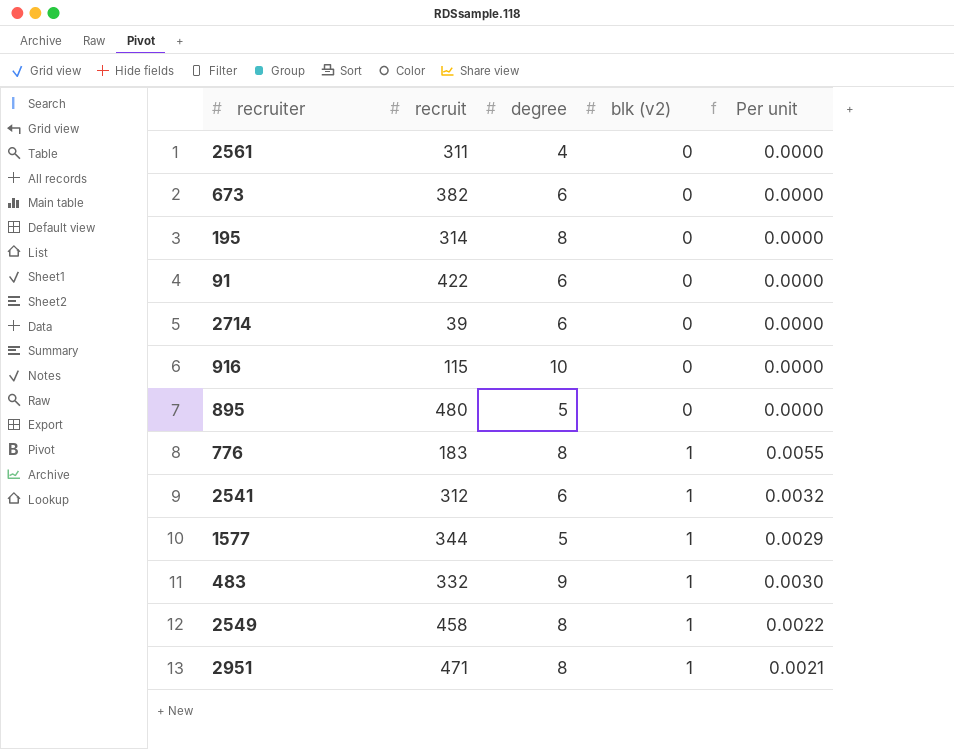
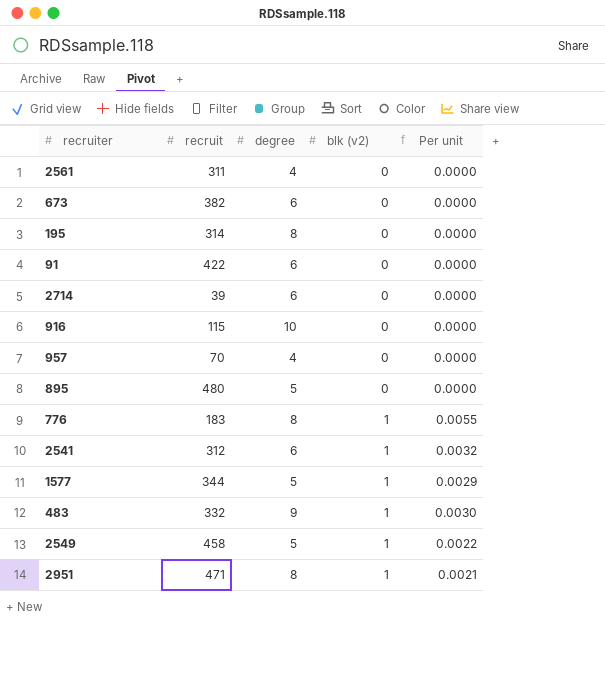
row 957: none -> 70 | 4 | 0 | 0.0000
2549 | degree: 8 -> 5

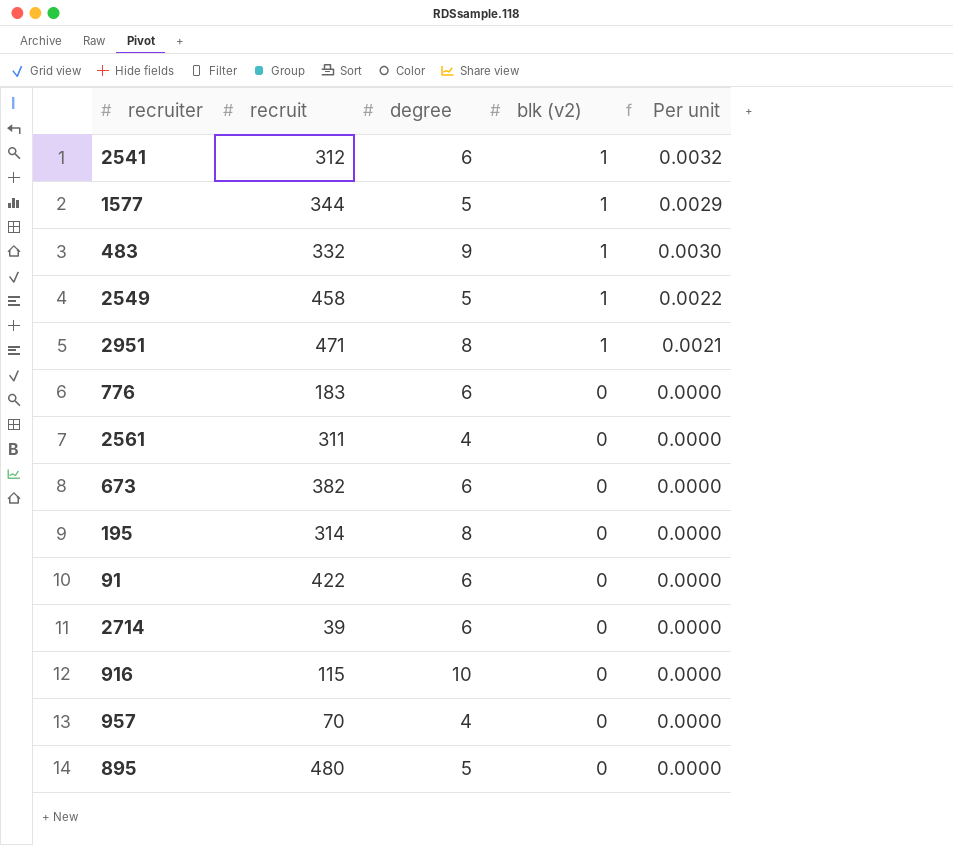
row order: blk (v2) ascending -> blk (v2) descending
776 | degree: 8 -> 6
776 | blk (v2): 1 -> 0
776 | Per unit: 0.0055 -> 0.0000

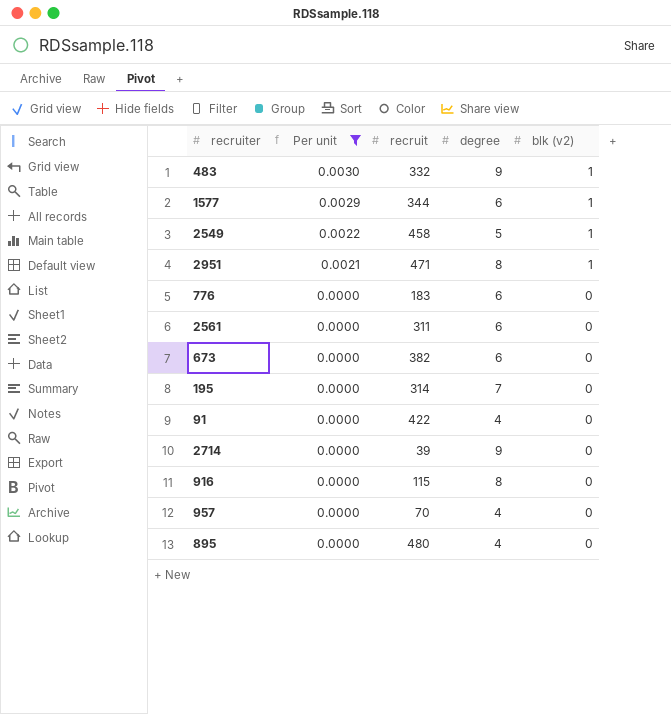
filter: none -> Per unit != 0.0032
row order: blk (v2) descending -> Per unit descending
column Per unit | position: 5 -> 2
1577 | degree: 5 -> 6
2561 | degree: 4 -> 6
195 | degree: 8 -> 7
91 | degree: 6 -> 4
2714 | degree: 6 -> 9
916 | degree: 10 -> 8
895 | degree: 5 -> 4

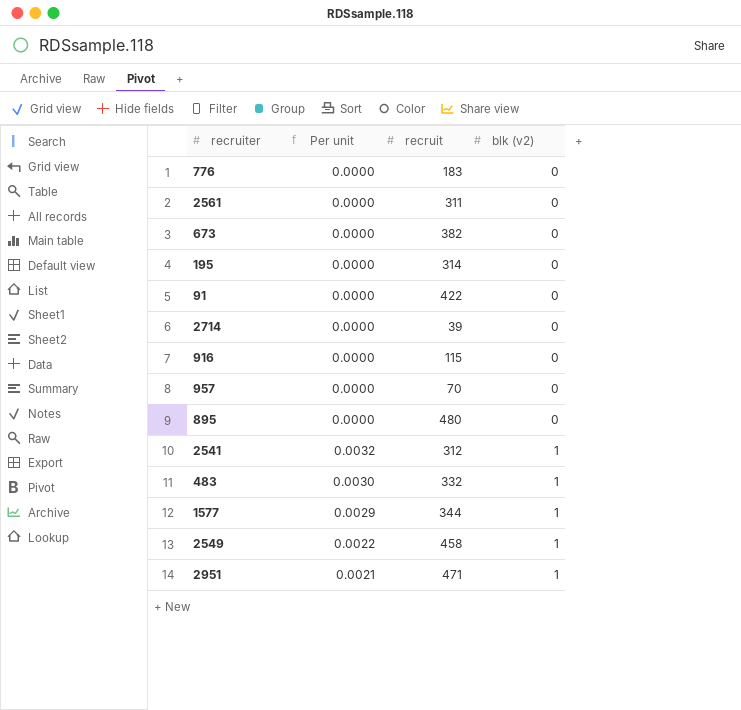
filter: Per unit != 0.0032 -> none
row order: Per unit descending -> blk (v2) ascending
column degree | position: 4 -> none

